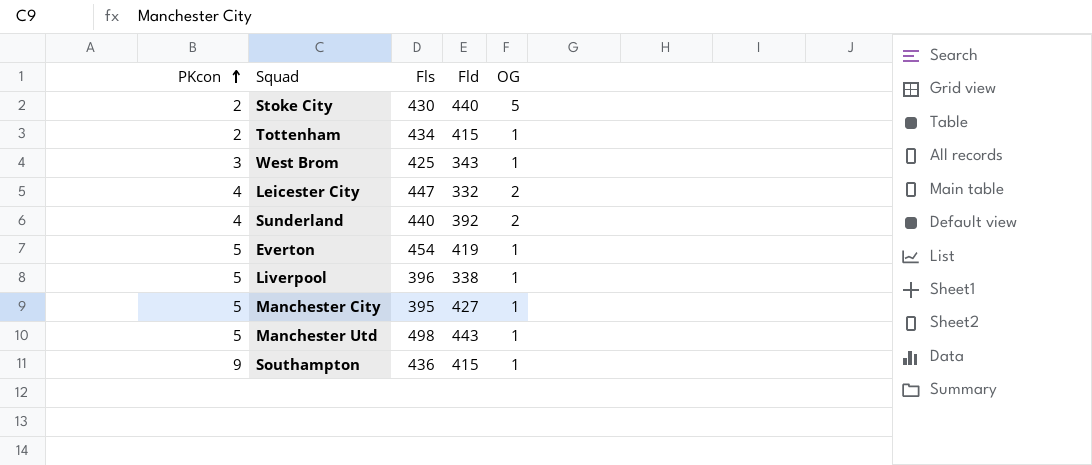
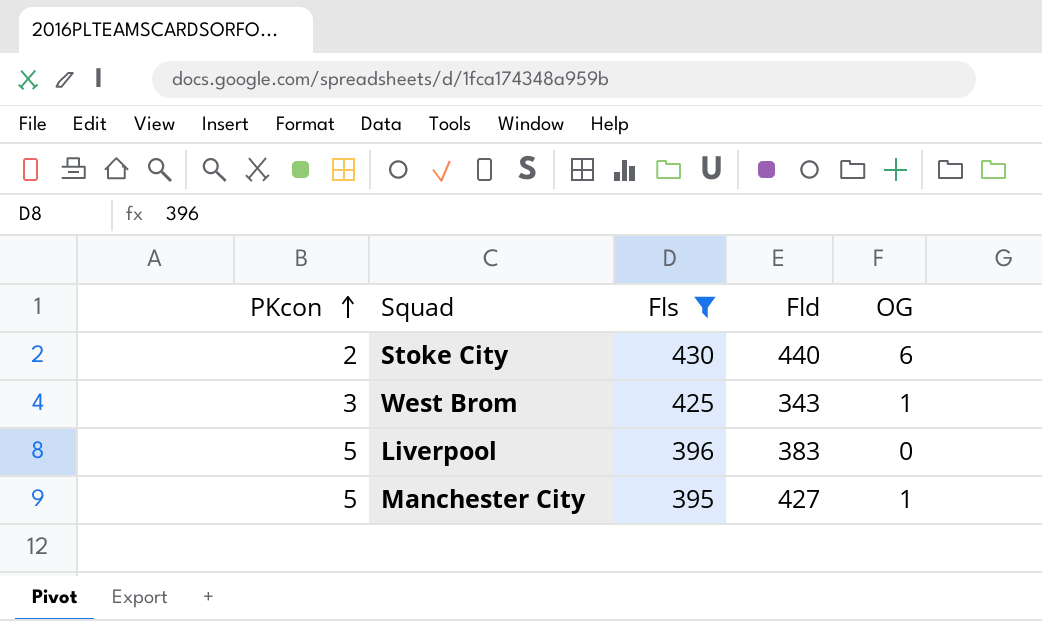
filter: none -> Fls <= 430
Stoke City | OG: 5 -> 6
Liverpool | Fld: 338 -> 383
Liverpool | OG: 1 -> 0

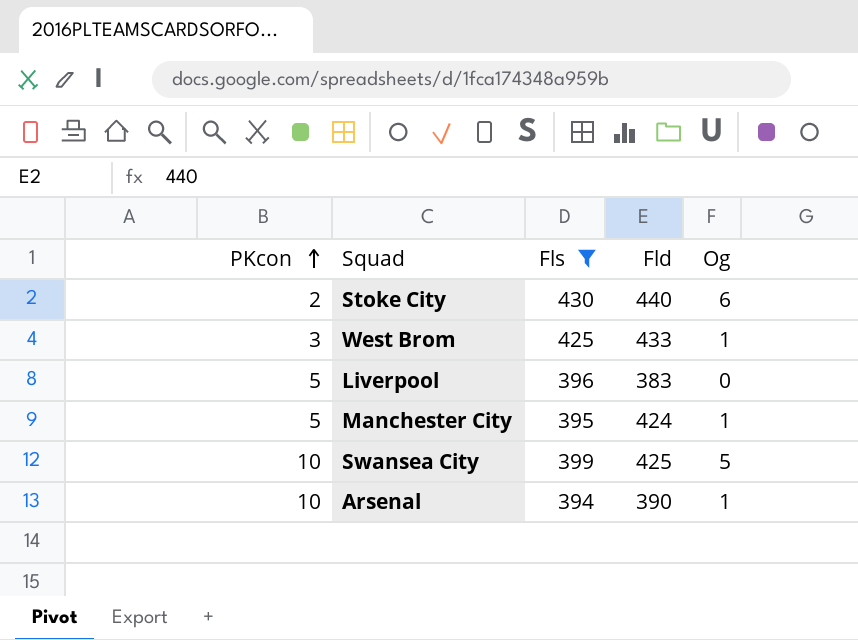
column name: OG -> Og
West Brom | Fld: 343 -> 433
Manchester City | Fld: 427 -> 424
row Swansea City: none -> 10 | 399 | 425 | 5
row Arsenal: none -> 10 | 394 | 390 | 1

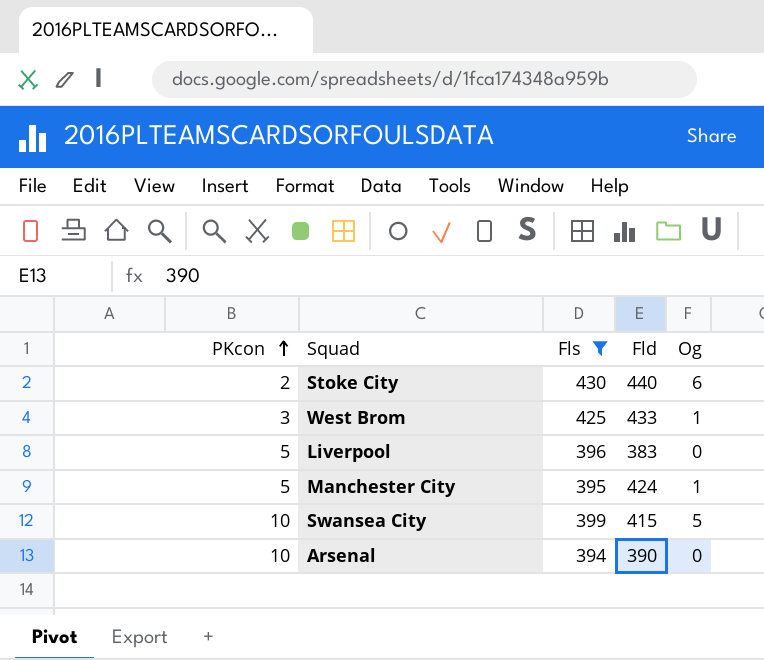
Swansea City | Fld: 425 -> 415
Arsenal | Og: 1 -> 0

